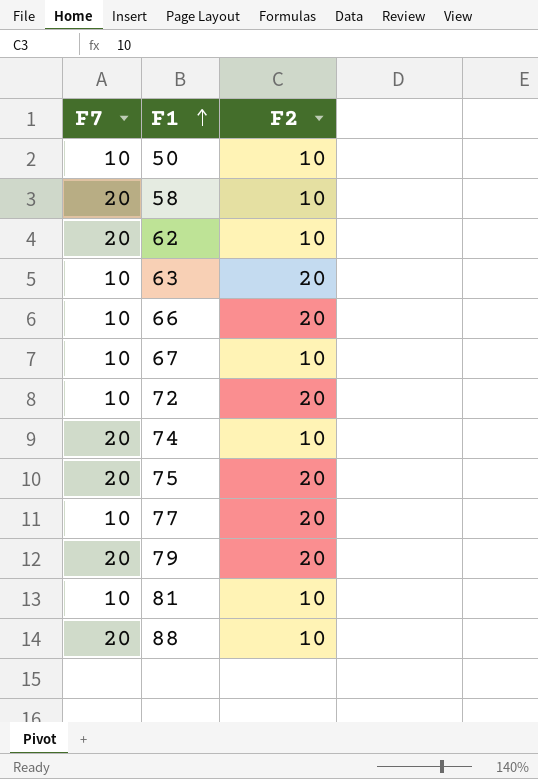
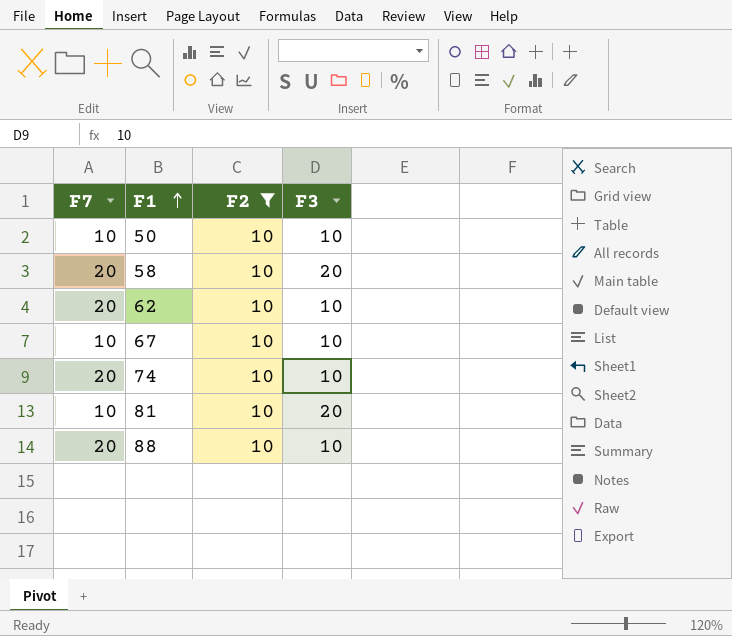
filter: none -> F2 = 10
column F3 | position: none -> 4

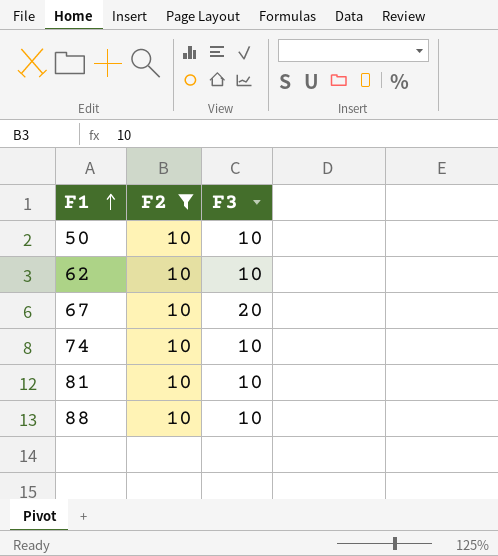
column F7 | position: 1 -> none
row 58: 20 | 10 | 20 -> none
67 | F3: 10 -> 20
81 | F3: 20 -> 10

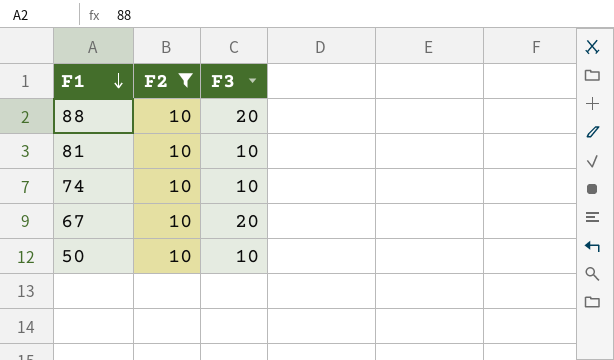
row order: F1 ascending -> F1 descending
row 62: 10 | 10 -> none
88 | F3: 10 -> 20

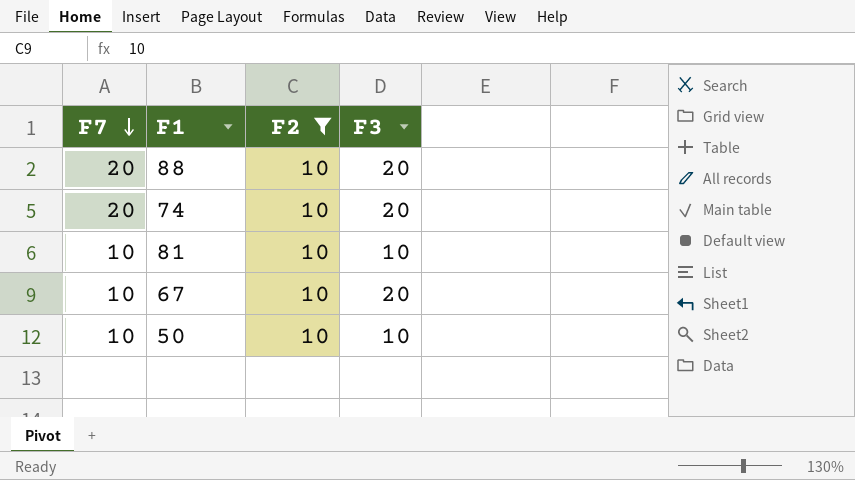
row order: F1 descending -> F7 descending
column F7 | position: none -> 1
74 | F3: 10 -> 20

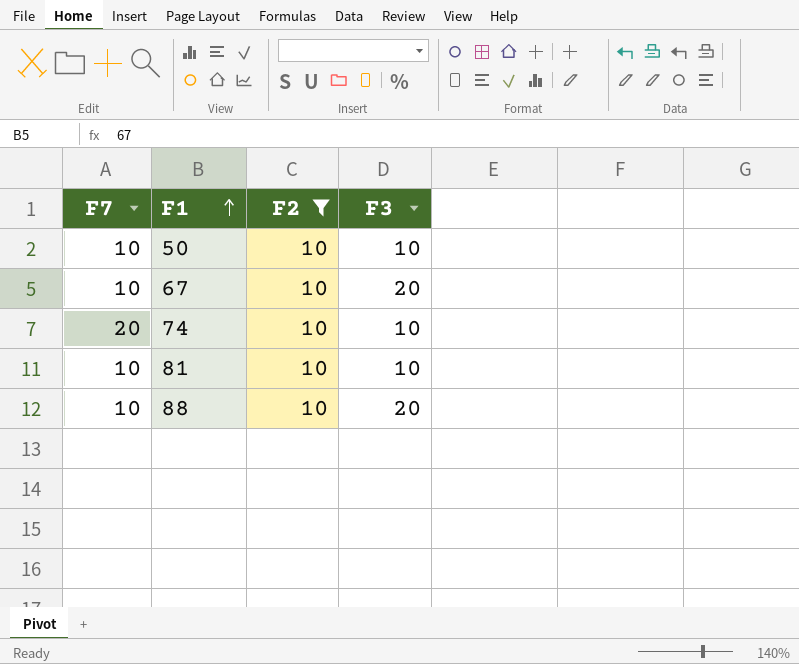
row order: F7 descending -> F1 ascending
74 | F3: 20 -> 10
88 | F7: 20 -> 10

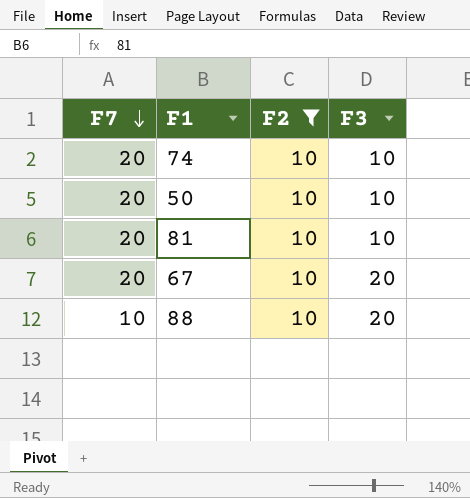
row order: F1 ascending -> F7 descending
50 | F7: 10 -> 20
81 | F7: 10 -> 20
67 | F7: 10 -> 20

